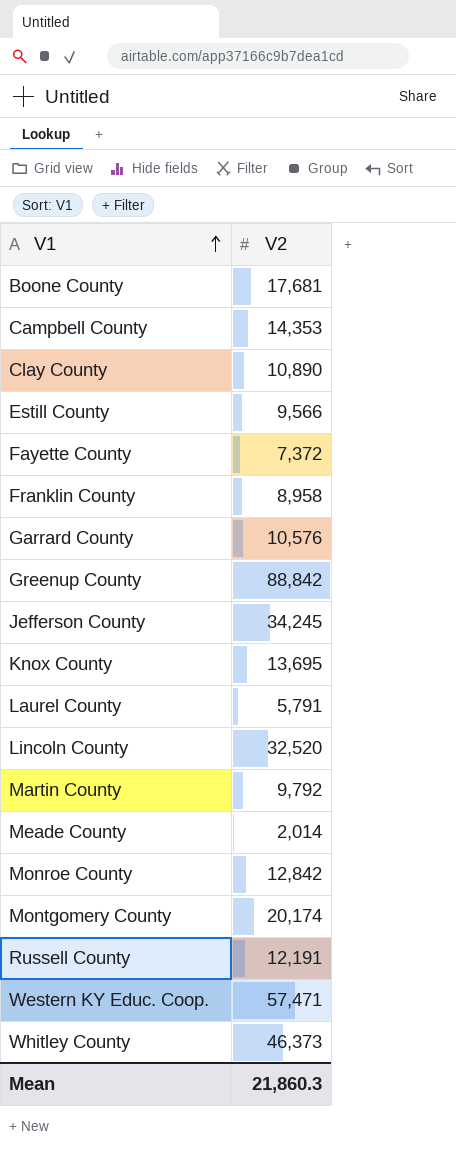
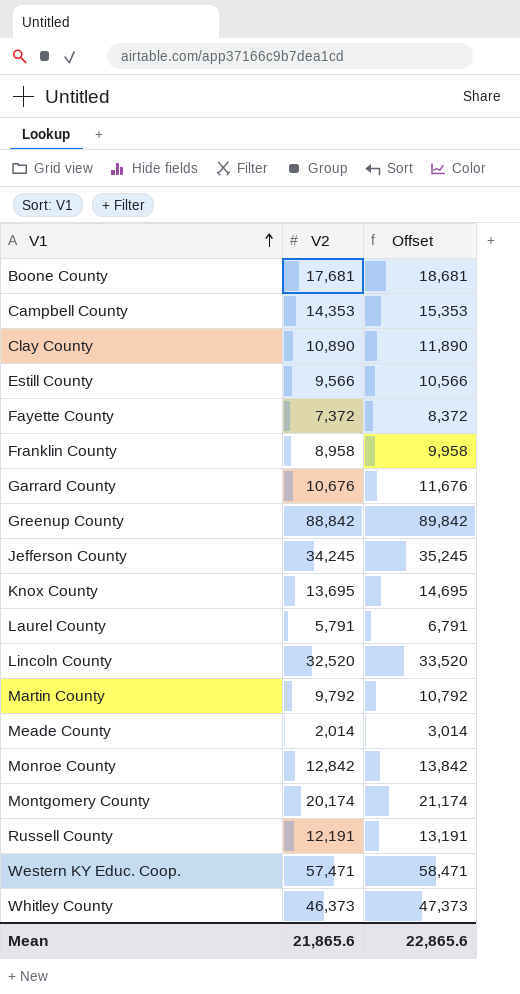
column Offset | formula: none -> [V2] + 1000
Garrard County | V2: 10,576 -> 10,676
Mean | V2: 21,860.3 -> 21,865.6

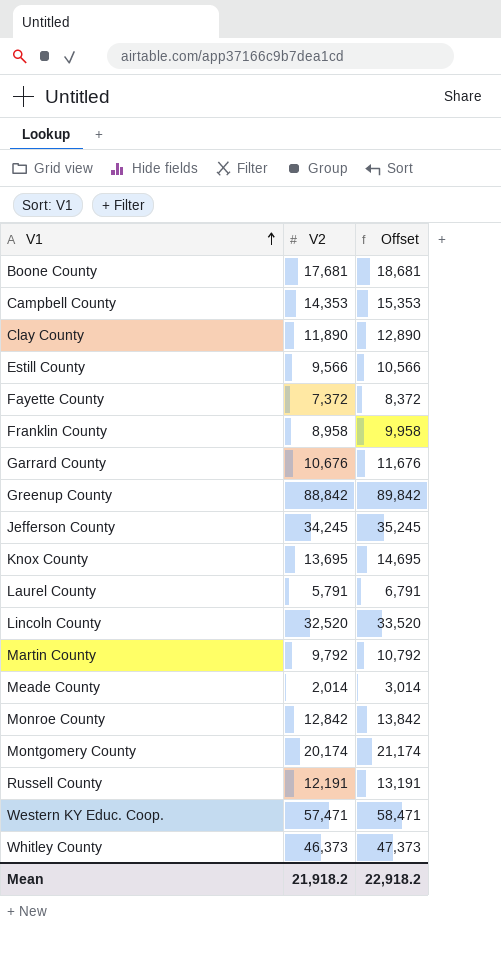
Clay County | V2: 10,890 -> 11,890
Clay County | Offset: 11,890 -> 12,890
Mean | V2: 21,865.6 -> 21,918.2
Mean | Offset: 22,865.6 -> 22,918.2

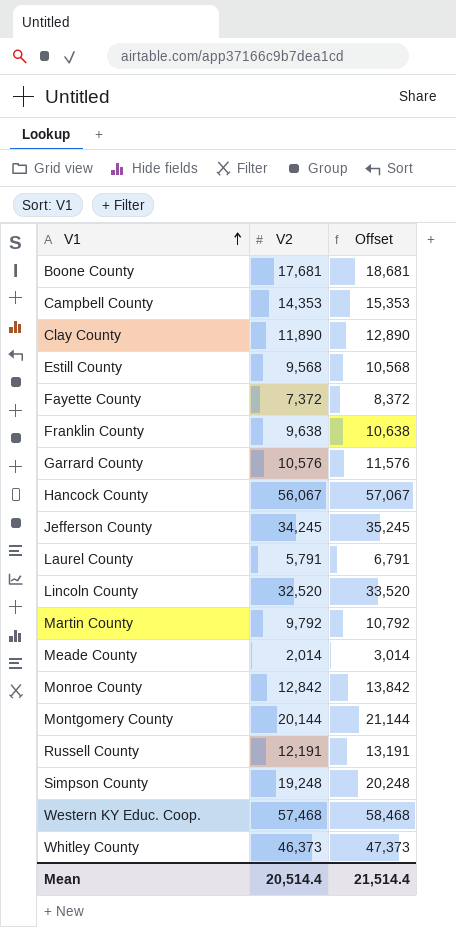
row Greenup County: 88,842 | 89,842 -> none
row Knox County: 13,695 | 14,695 -> none
Estill County | V2: 9,566 -> 9,568
Estill County | Offset: 10,566 -> 10,568
Franklin County | V2: 8,958 -> 9,638
Franklin County | Offset: 9,958 -> 10,638
Garrard County | V2: 10,676 -> 10,576
Garrard County | Offset: 11,676 -> 11,576
row Hancock County: none -> 56,067 | 57,067
Montgomery County | V2: 20,174 -> 20,144
Montgomery County | Offset: 21,174 -> 21,144
row Simpson County: none -> 19,248 | 20,248
Western KY Educ. Coop. | V2: 57,471 -> 57,468
Western KY Educ. Coop. | Offset: 58,471 -> 58,468
Mean | V2: 21,918.2 -> 20,514.4
Mean | Offset: 22,918.2 -> 21,514.4

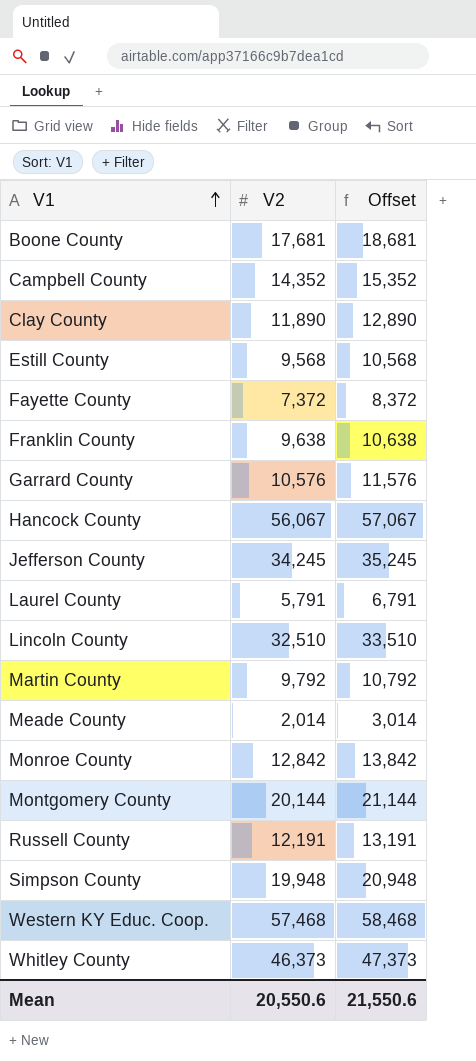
Campbell County | V2: 14,353 -> 14,352
Campbell County | Offset: 15,353 -> 15,352
Lincoln County | V2: 32,520 -> 32,510
Lincoln County | Offset: 33,520 -> 33,510
Simpson County | V2: 19,248 -> 19,948
Simpson County | Offset: 20,248 -> 20,948
Mean | V2: 20,514.4 -> 20,550.6
Mean | Offset: 21,514.4 -> 21,550.6

